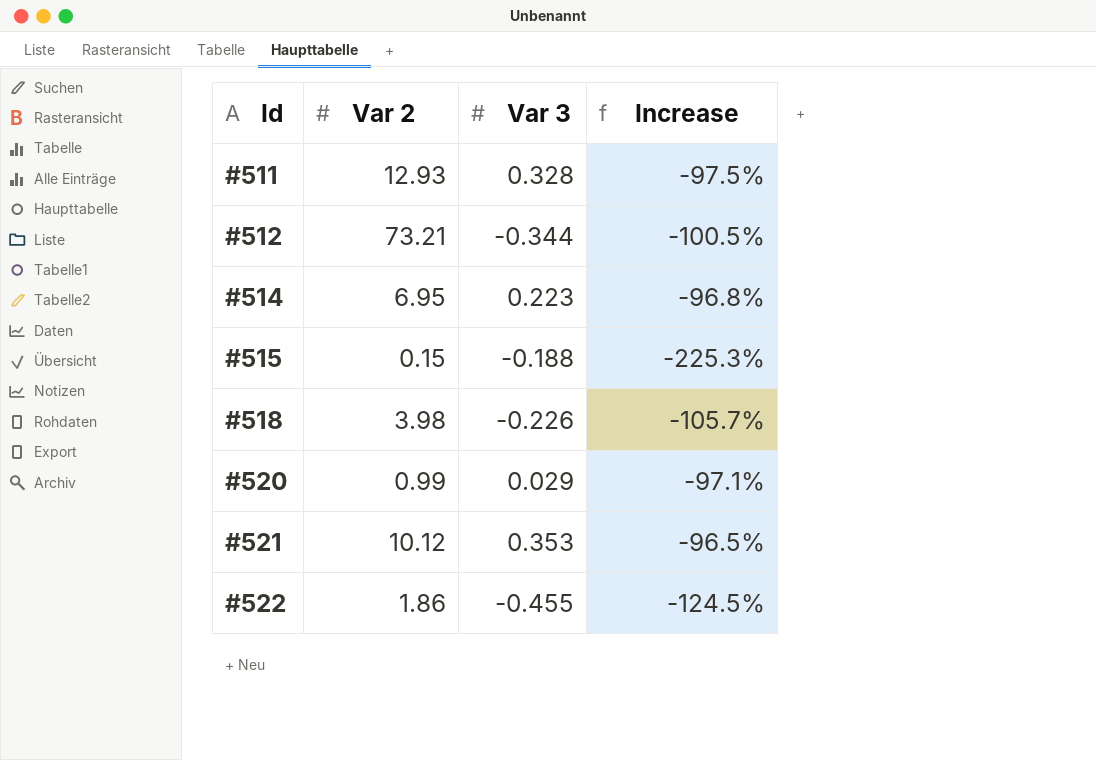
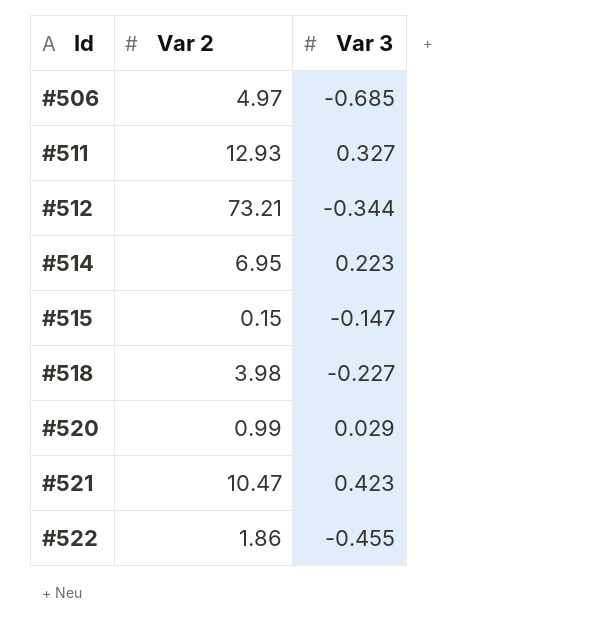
column Increase | formula: ([Var 3] - [Var 2]) / [Var 2] -> none
row #506: none -> 4.97 | -0.685
#511 | Var 3: 0.328 -> 0.327
#515 | Var 3: -0.188 -> -0.147
#518 | Var 3: -0.226 -> -0.227
#521 | Var 2: 10.12 -> 10.47
#521 | Var 3: 0.353 -> 0.423

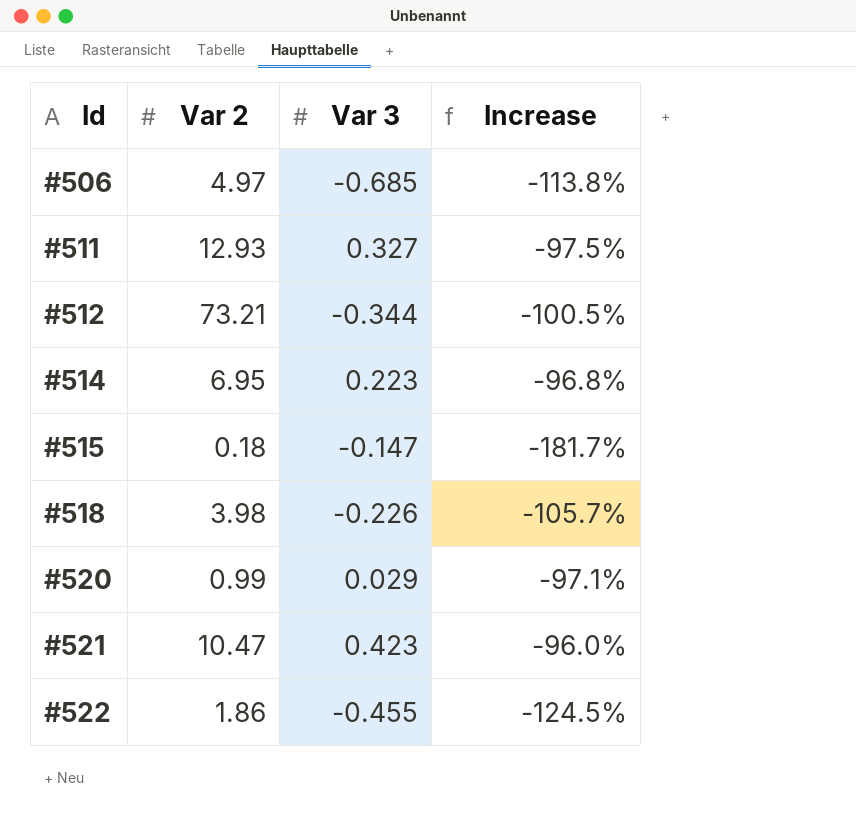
column Increase | formula: none -> ([Var 3] - [Var 2]) / [Var 2]
#515 | Var 2: 0.15 -> 0.18
#518 | Var 3: -0.227 -> -0.226

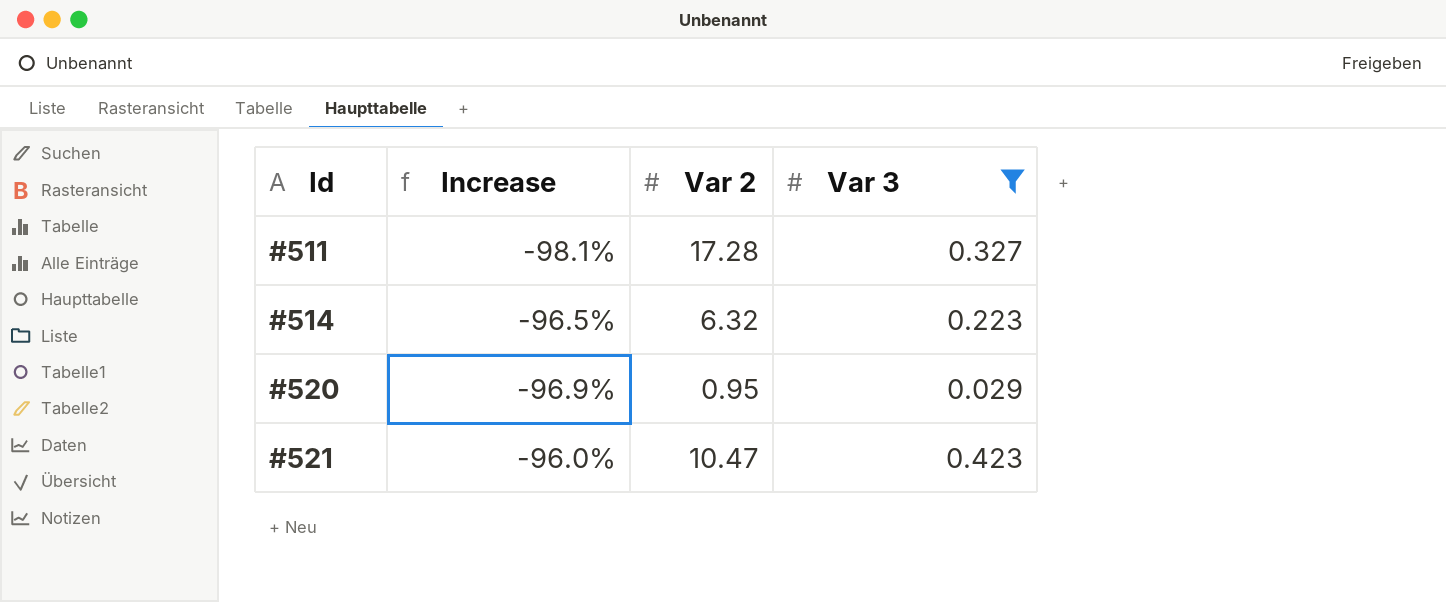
filter: none -> Var 3 >= 0.029
column Increase | position: 4 -> 2
#511 | Increase: -97.5% -> -98.1%
#511 | Var 2: 12.93 -> 17.28
#514 | Increase: -96.8% -> -96.5%
#514 | Var 2: 6.95 -> 6.32
#520 | Increase: -97.1% -> -96.9%
#520 | Var 2: 0.99 -> 0.95

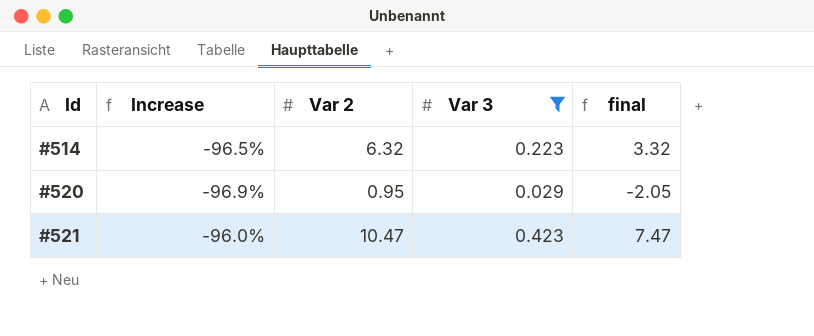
column final | formula: none -> [Var 2] - 3
row #511: -98.1% | 17.28 | 0.327 -> none

